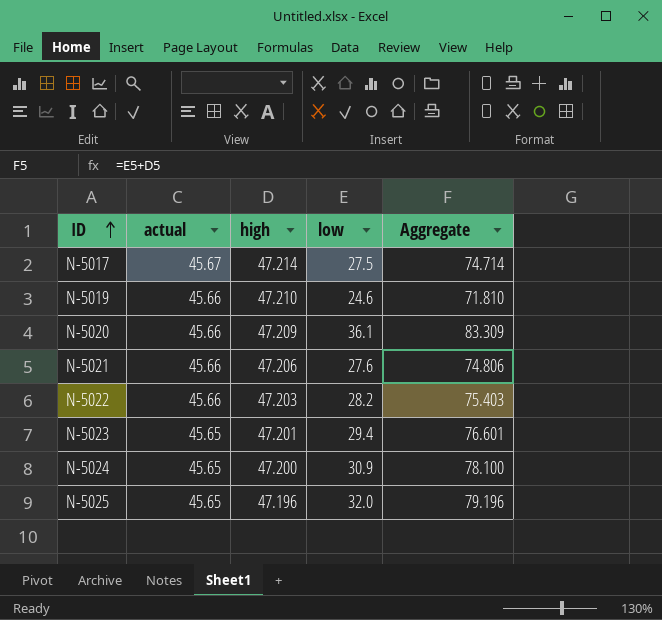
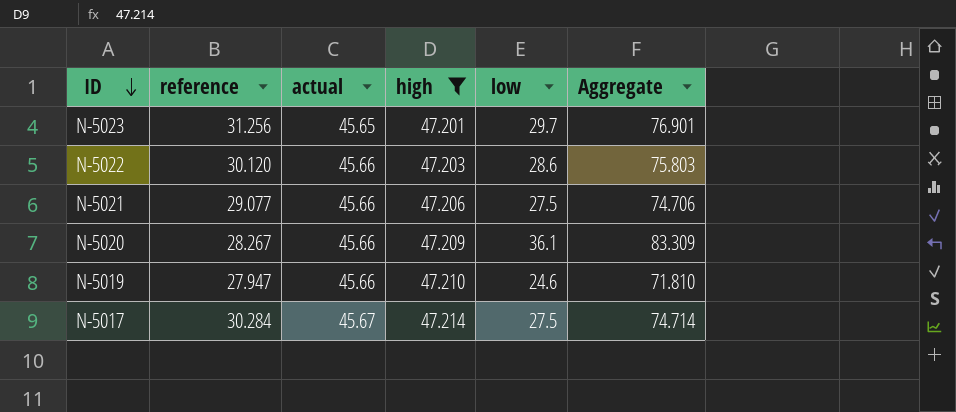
filter: none -> high >= 47.201
row order: ID ascending -> ID descending
column reference | position: none -> 2
N-5023 | low: 29.4 -> 29.7
N-5023 | Aggregate: 76.601 -> 76.901
N-5022 | low: 28.2 -> 28.6
N-5022 | Aggregate: 75.403 -> 75.803
N-5021 | low: 27.6 -> 27.5
N-5021 | Aggregate: 74.806 -> 74.706

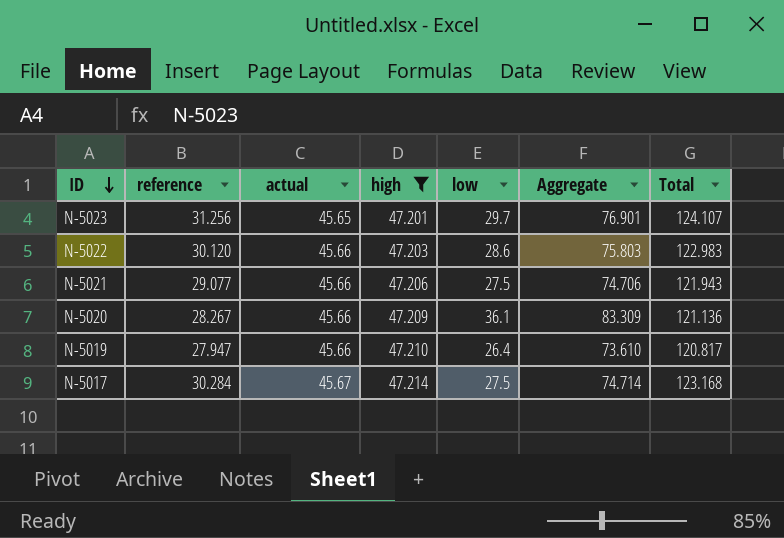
column Total | formula: none -> [reference] + [actual] + [high]
N-5019 | low: 24.6 -> 26.4
N-5019 | Aggregate: 71.810 -> 73.610

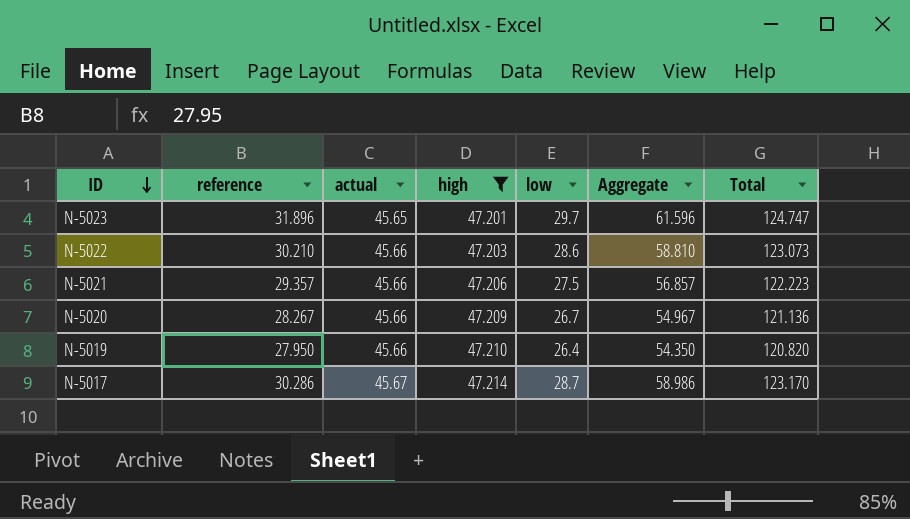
column Aggregate | formula: [high] + [low] -> [reference] + [low]
N-5023 | reference: 31.256 -> 31.896
N-5023 | Total: 124.107 -> 124.747
N-5022 | reference: 30.120 -> 30.210
N-5022 | Total: 122.983 -> 123.073
N-5021 | reference: 29.077 -> 29.357
N-5021 | Total: 121.943 -> 122.223
N-5020 | low: 36.1 -> 26.7
N-5019 | reference: 27.947 -> 27.950
N-5019 | Total: 120.817 -> 120.820
N-5017 | reference: 30.284 -> 30.286
N-5017 | low: 27.5 -> 28.7
N-5017 | Total: 123.168 -> 123.170

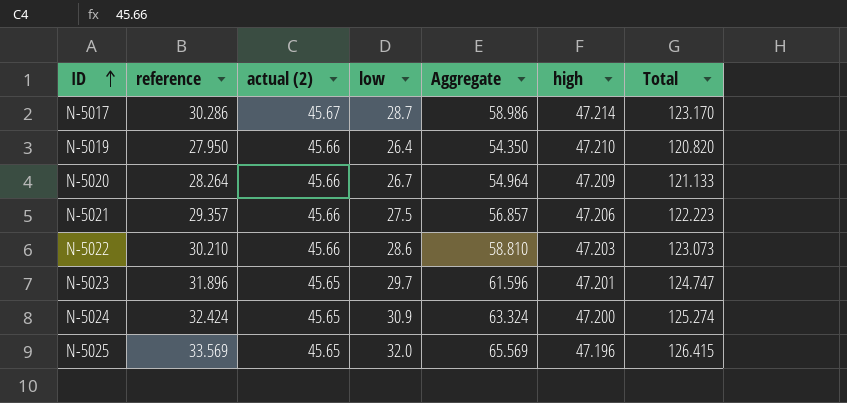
filter: high >= 47.201 -> none
row order: ID descending -> ID ascending
column name: actual -> actual (2)
column high | position: 4 -> 6
N-5020 | reference: 28.267 -> 28.264
N-5020 | Aggregate: 54.967 -> 54.964
N-5020 | Total: 121.136 -> 121.133

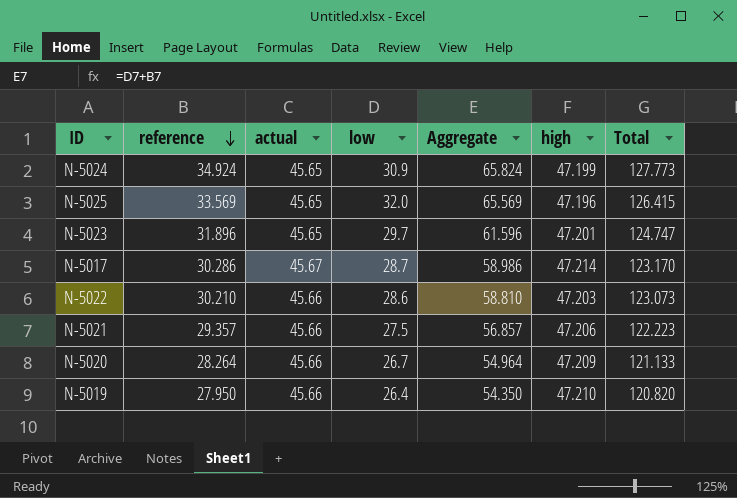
row order: ID ascending -> reference descending
column name: actual (2) -> actual
N-5024 | reference: 32.424 -> 34.924
N-5024 | Aggregate: 63.324 -> 65.824
N-5024 | high: 47.200 -> 47.199
N-5024 | Total: 125.274 -> 127.773

